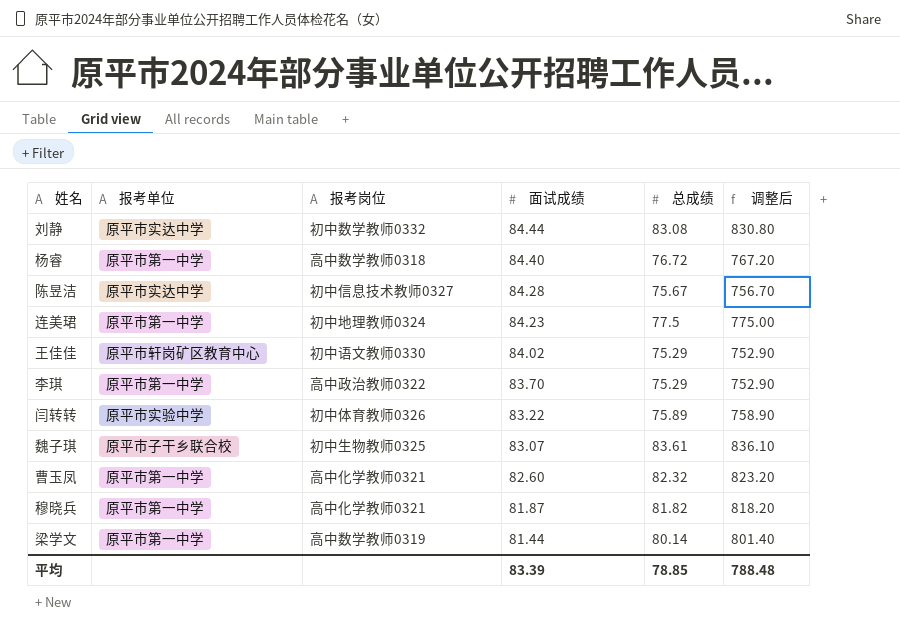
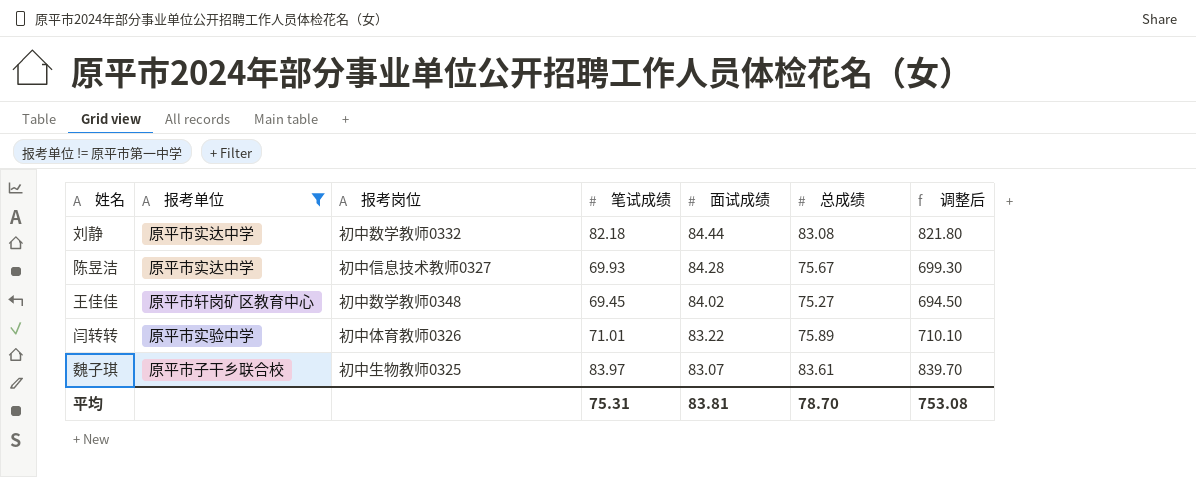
filter: none -> 报考单位 != 原平市第一中学
column 笔试成绩 | position: none -> 4
column 调整后 | formula: [总成绩] * 10 -> [笔试成绩] * 10
王佳佳 | 报考岗位: 初中语文教师0330 -> 初中数学教师0348
王佳佳 | 总成绩: 75.29 -> 75.27
平均 | 面试成绩: 83.39 -> 83.81
平均 | 总成绩: 78.85 -> 78.70
平均 | 调整后: 788.48 -> 753.08

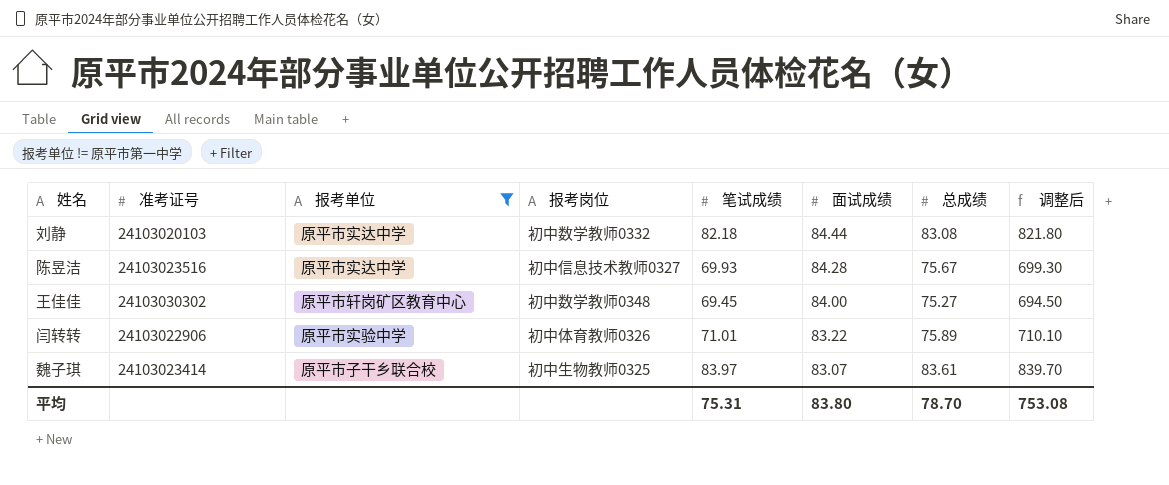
column 准考证号 | position: none -> 2
王佳佳 | 面试成绩: 84.02 -> 84.00
平均 | 面试成绩: 83.81 -> 83.80

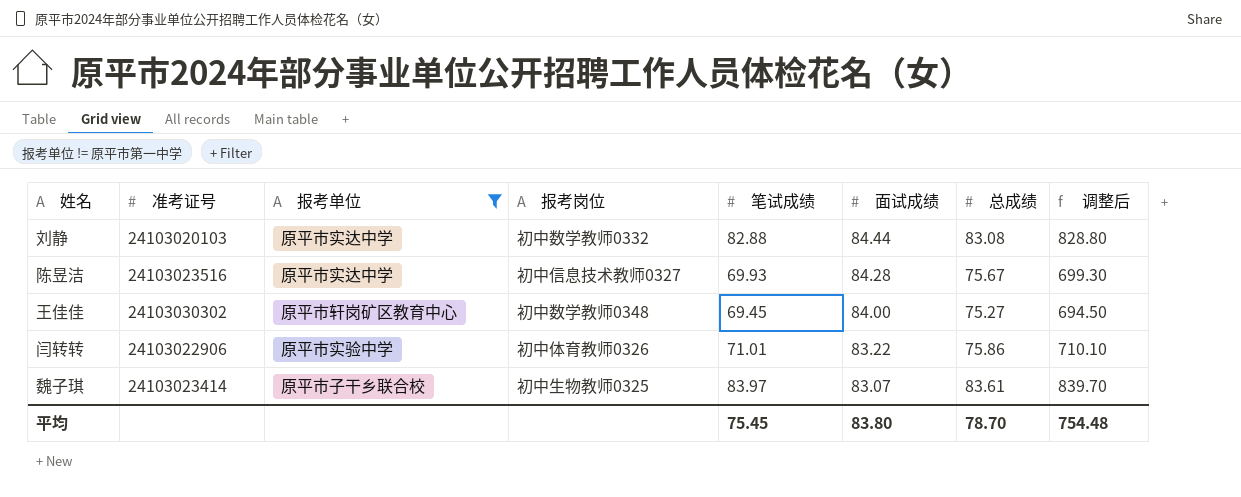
刘静 | 笔试成绩: 82.18 -> 82.88
刘静 | 调整后: 821.80 -> 828.80
闫转转 | 总成绩: 75.89 -> 75.86
平均 | 笔试成绩: 75.31 -> 75.45
平均 | 调整后: 753.08 -> 754.48

